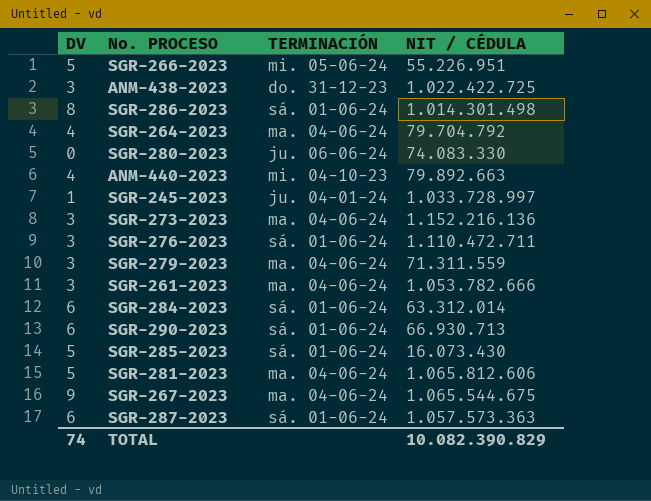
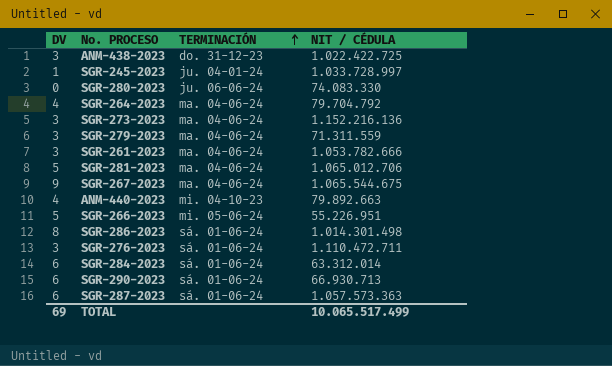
row order: none -> TERMINACIÓN ascending
row SGR-285-2023: 5 | sá. 01-06-24 | 16.073.430 -> none
SGR-281-2023 | NIT / CÉDULA: 1.065.812.606 -> 1.065.012.706
TOTAL | DV: 74 -> 69
TOTAL | NIT / CÉDULA: 10.082.390.829 -> 10.065.517.499

